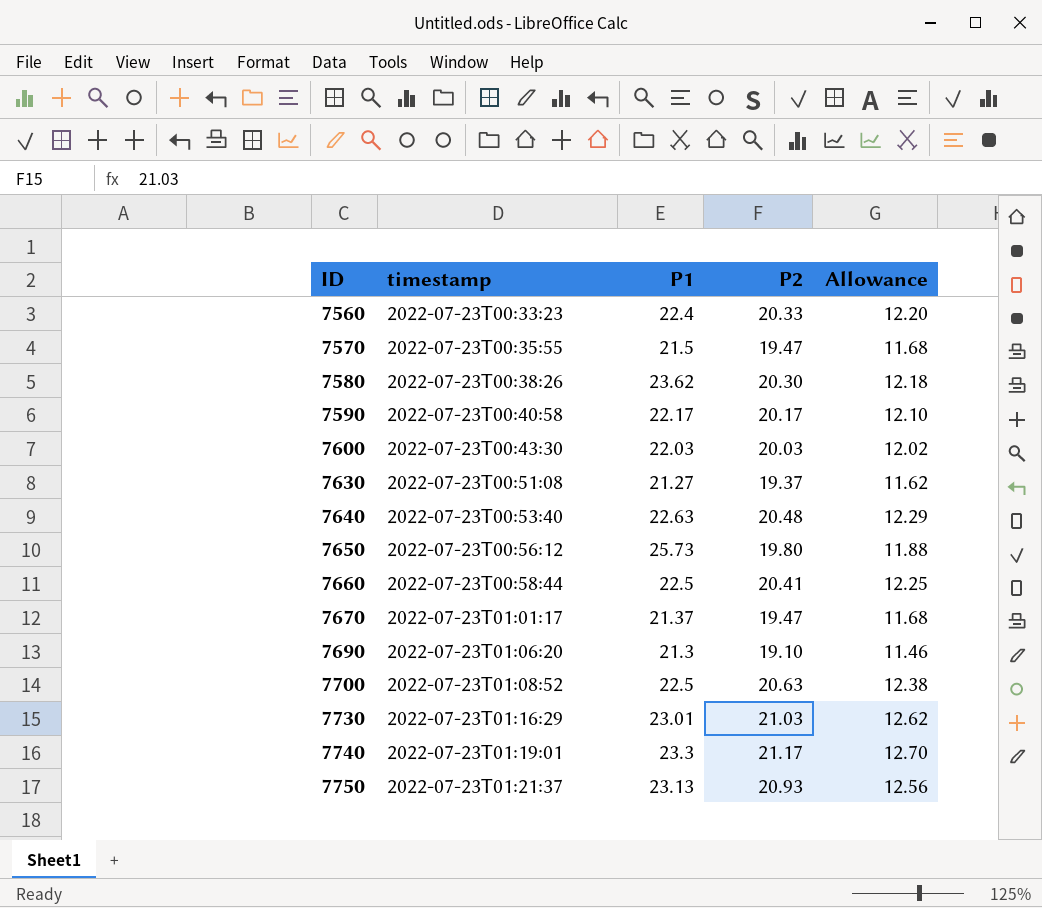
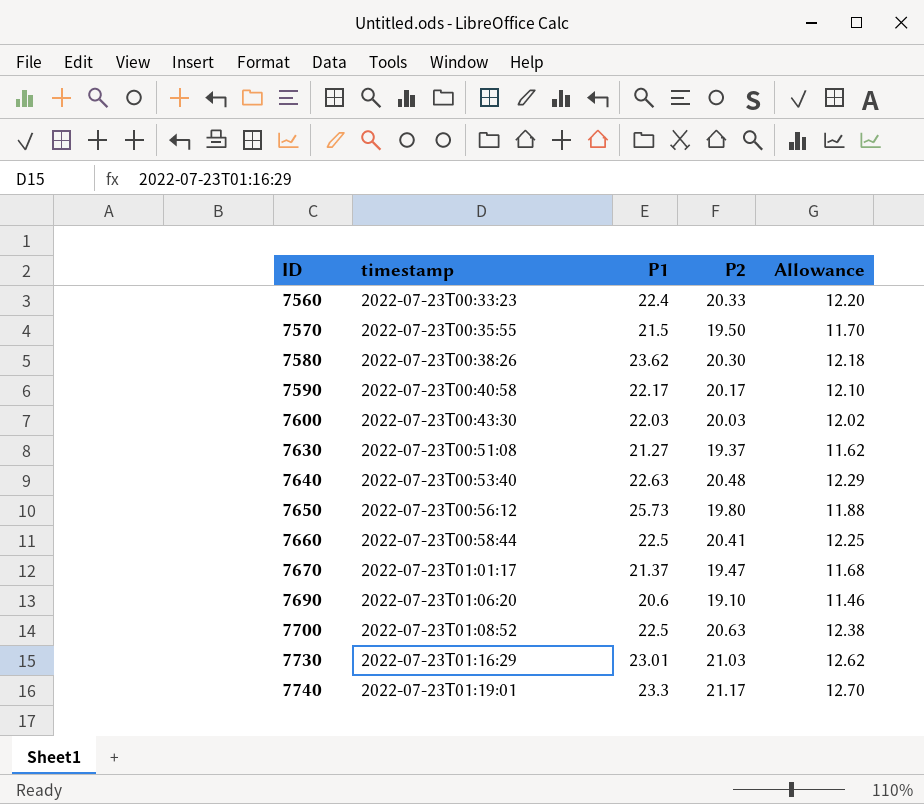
row 7750: 2022-07-23T01:21:37 | 23.13 | 20.93 | 12.56 -> none
7570 | P2: 19.47 -> 19.50
7570 | Allowance: 11.68 -> 11.70
7690 | P1: 21.3 -> 20.6

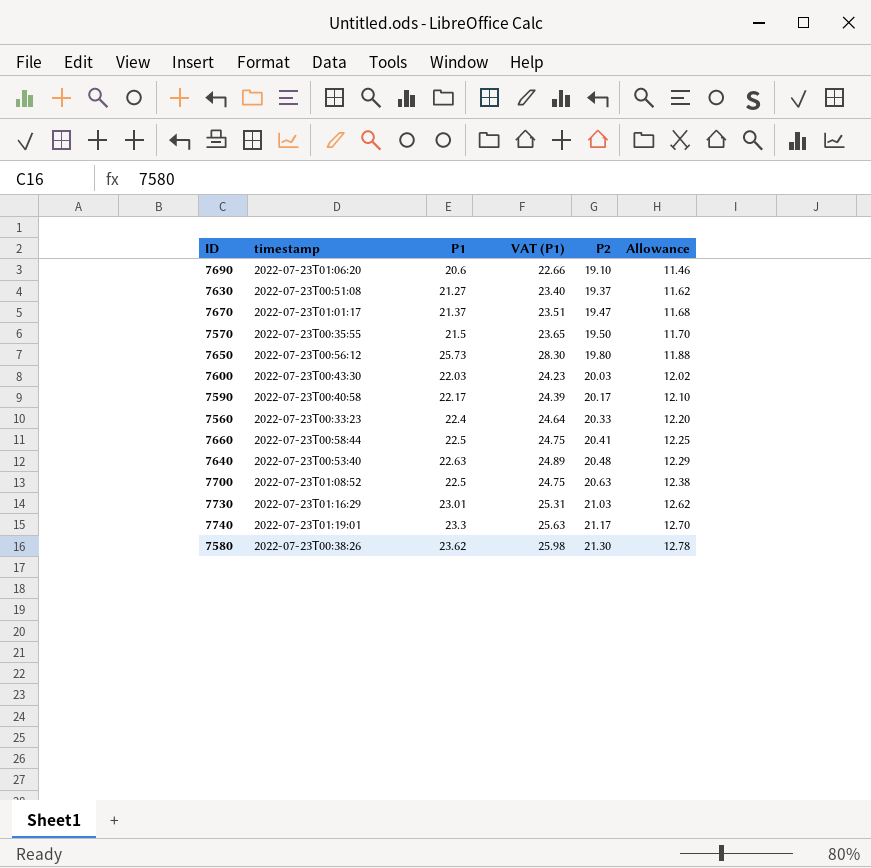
row order: ID ascending -> P2 ascending
column VAT (P1) | formula: none -> [P1] * 1.1
7580 | P2: 20.30 -> 21.30
7580 | Allowance: 12.18 -> 12.78

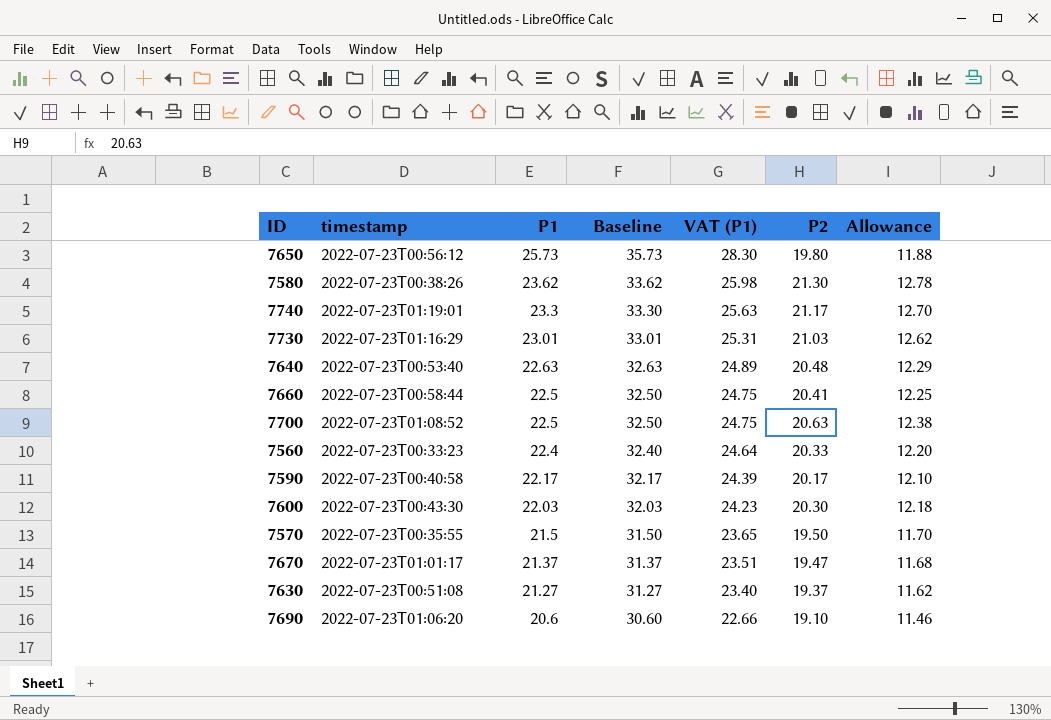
row order: P2 ascending -> P1 descending
column Baseline | formula: none -> [P1] + 10
7600 | P2: 20.03 -> 20.30
7600 | Allowance: 12.02 -> 12.18

